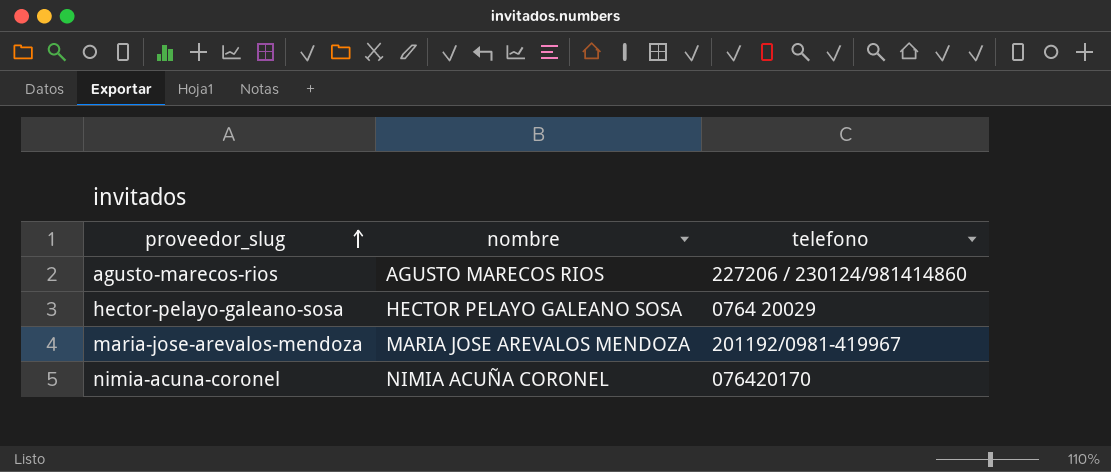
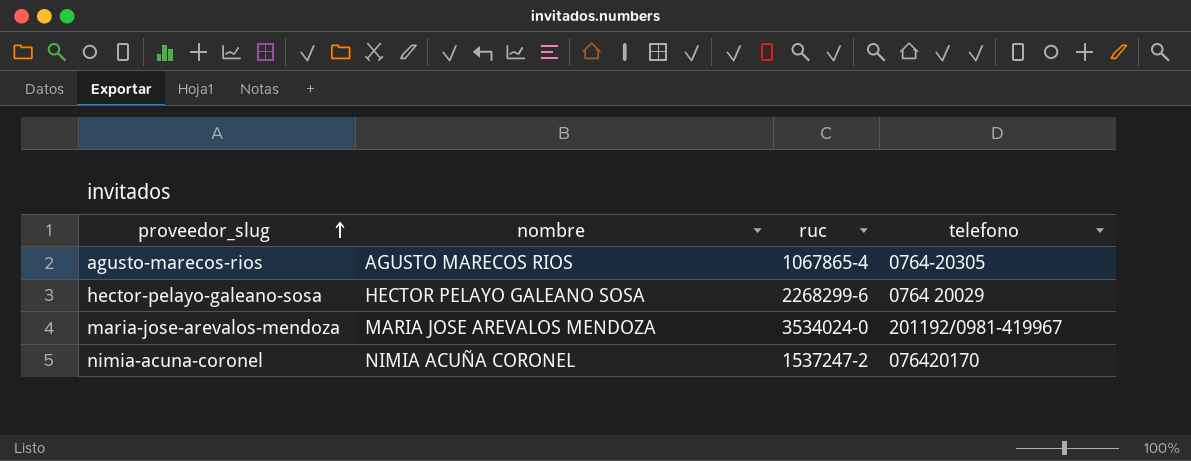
column ruc | position: none -> 3
agusto-marecos-rios | telefono: 227206 / 230124/981414860 -> 0764-20305

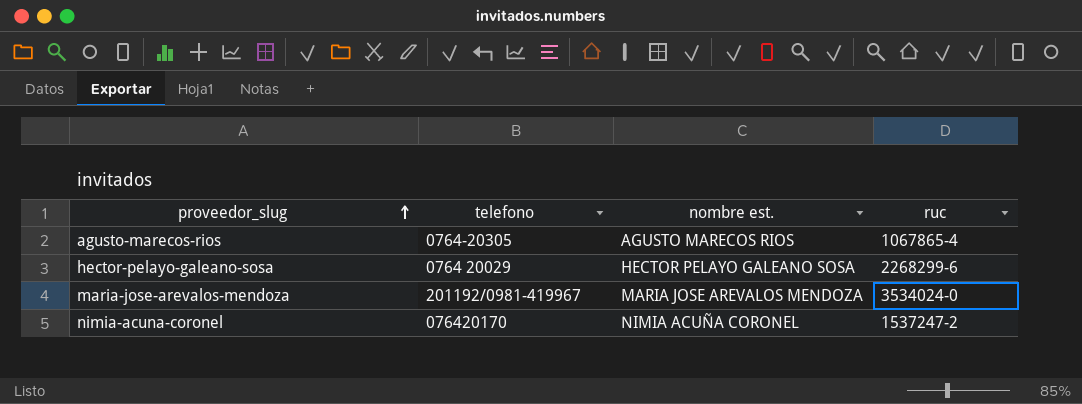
column telefono | position: 4 -> 2
column name: nombre -> nombre est.

